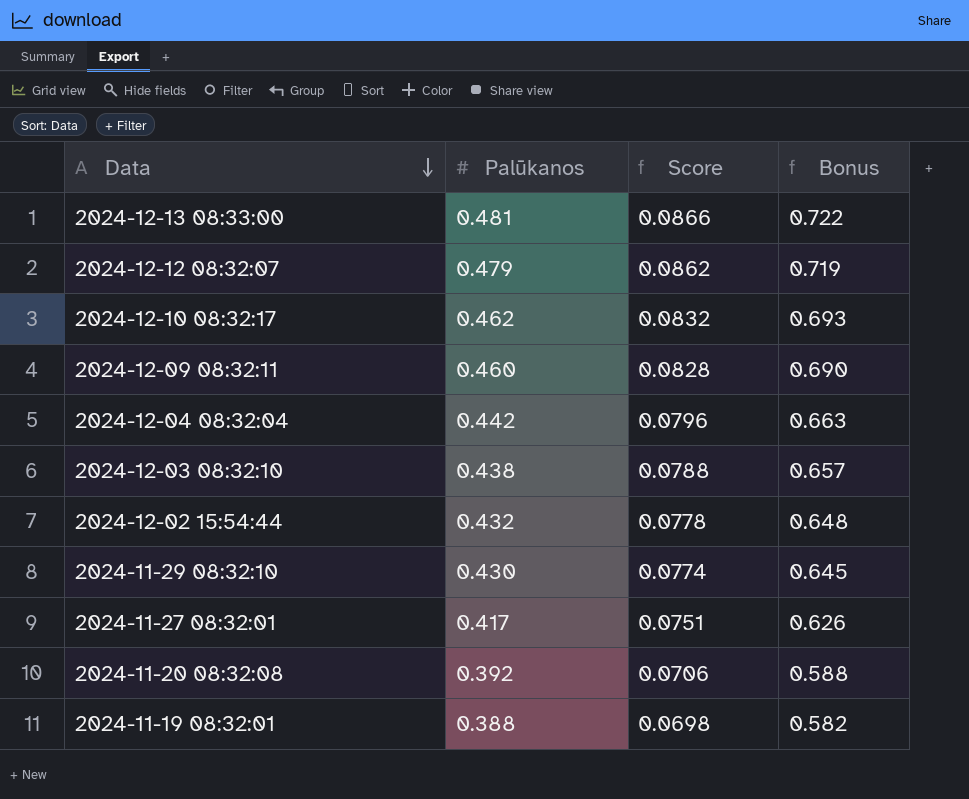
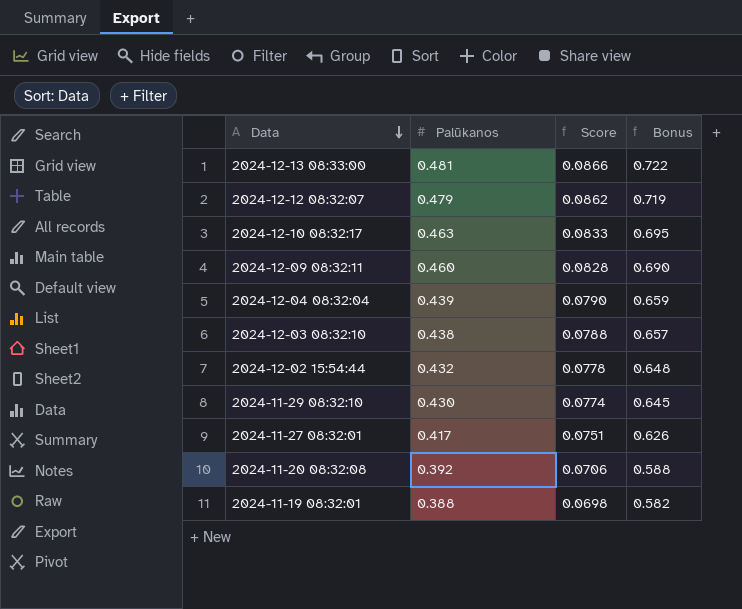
2024-12-10 08:32:17 | Palūkanos: 0.462 -> 0.463
2024-12-10 08:32:17 | Score: 0.0832 -> 0.0833
2024-12-10 08:32:17 | Bonus: 0.693 -> 0.695
2024-12-04 08:32:04 | Palūkanos: 0.442 -> 0.439
2024-12-04 08:32:04 | Score: 0.0796 -> 0.0790
2024-12-04 08:32:04 | Bonus: 0.663 -> 0.659

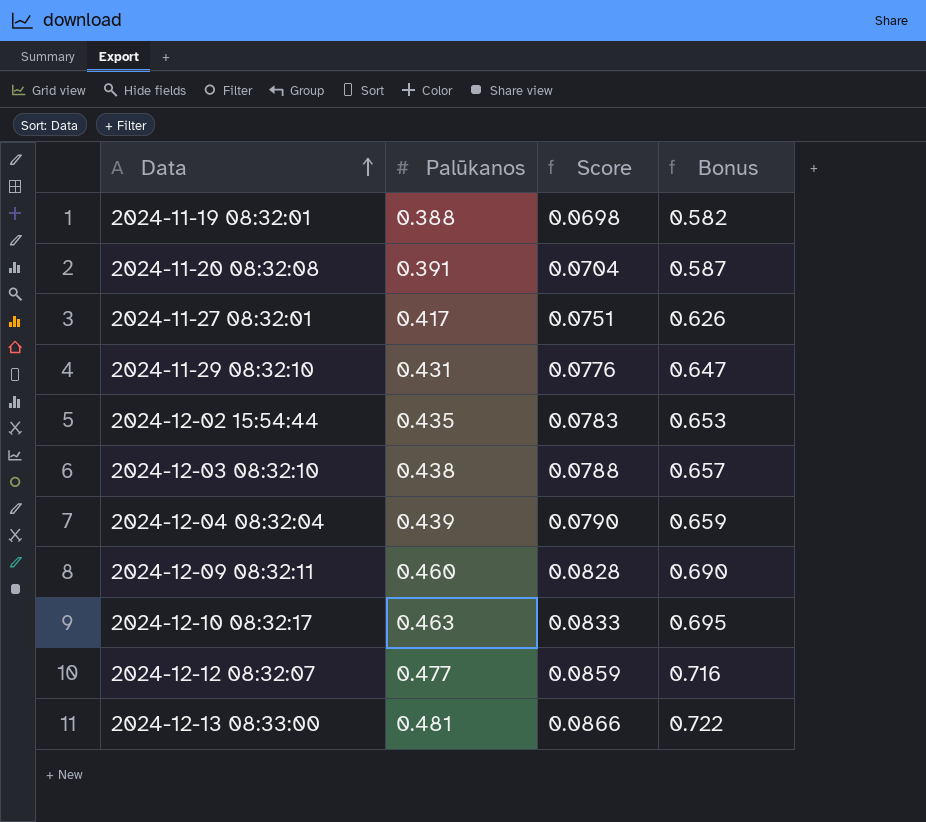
row order: Data descending -> Data ascending
2024-11-20 08:32:08 | Palūkanos: 0.392 -> 0.391
2024-11-20 08:32:08 | Score: 0.0706 -> 0.0704
2024-11-20 08:32:08 | Bonus: 0.588 -> 0.587
2024-11-29 08:32:10 | Palūkanos: 0.430 -> 0.431
2024-11-29 08:32:10 | Score: 0.0774 -> 0.0776
2024-11-29 08:32:10 | Bonus: 0.645 -> 0.647
2024-12-02 15:54:44 | Palūkanos: 0.432 -> 0.435
2024-12-02 15:54:44 | Score: 0.0778 -> 0.0783
2024-12-02 15:54:44 | Bonus: 0.648 -> 0.653
2024-12-12 08:32:07 | Palūkanos: 0.479 -> 0.477
2024-12-12 08:32:07 | Score: 0.0862 -> 0.0859
2024-12-12 08:32:07 | Bonus: 0.719 -> 0.716

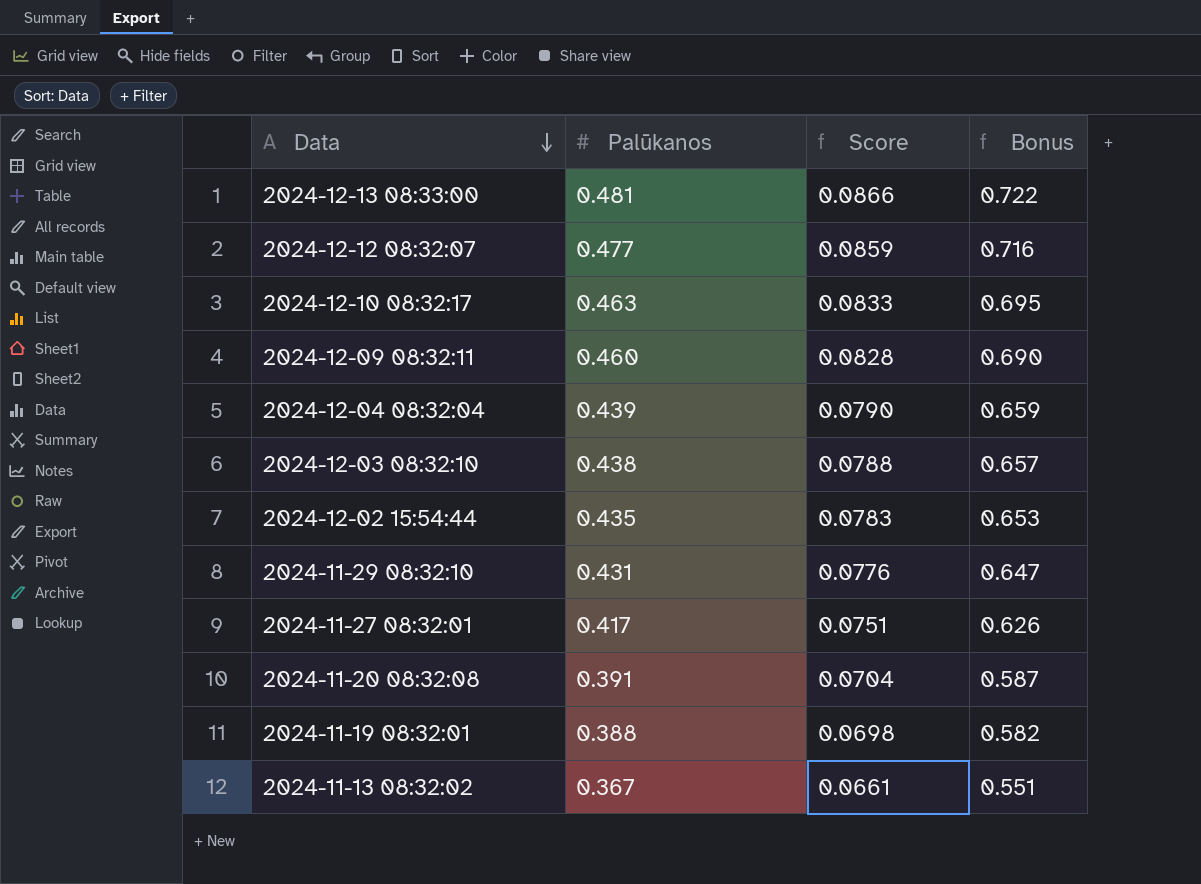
row order: Data ascending -> Data descending
row 2024-11-13 08:32:02: none -> 0.367 | 0.0661 | 0.551

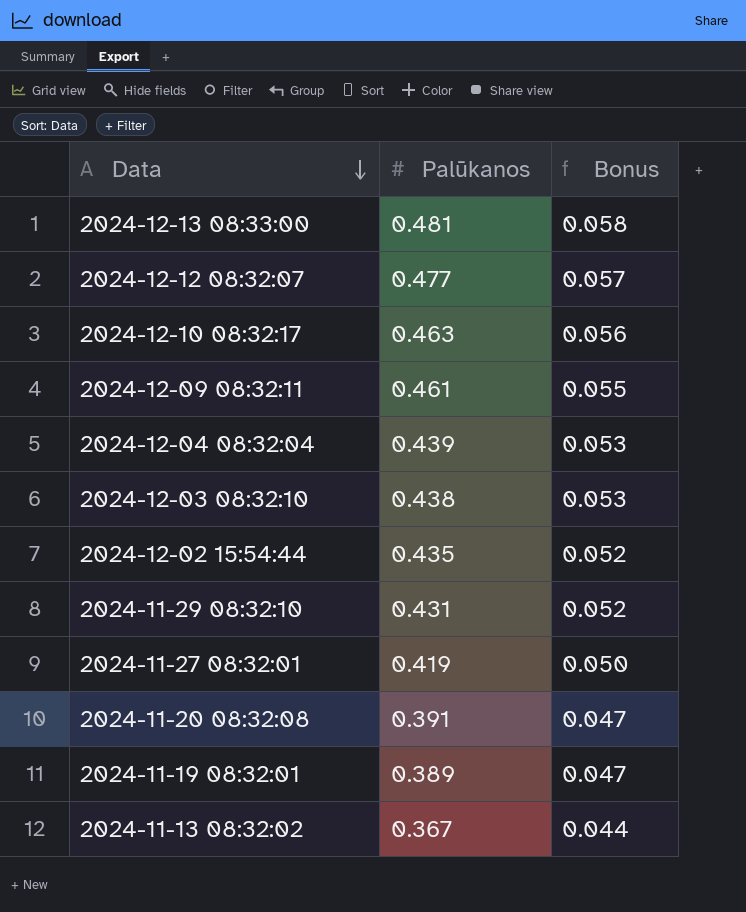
column Score | formula: [Palūkanos] * 0.18 -> none
column Bonus | formula: [Palūkanos] * 1.5 -> [Palūkanos] * 0.12
2024-12-09 08:32:11 | Palūkanos: 0.460 -> 0.461
2024-11-27 08:32:01 | Palūkanos: 0.417 -> 0.419
2024-11-19 08:32:01 | Palūkanos: 0.388 -> 0.389

